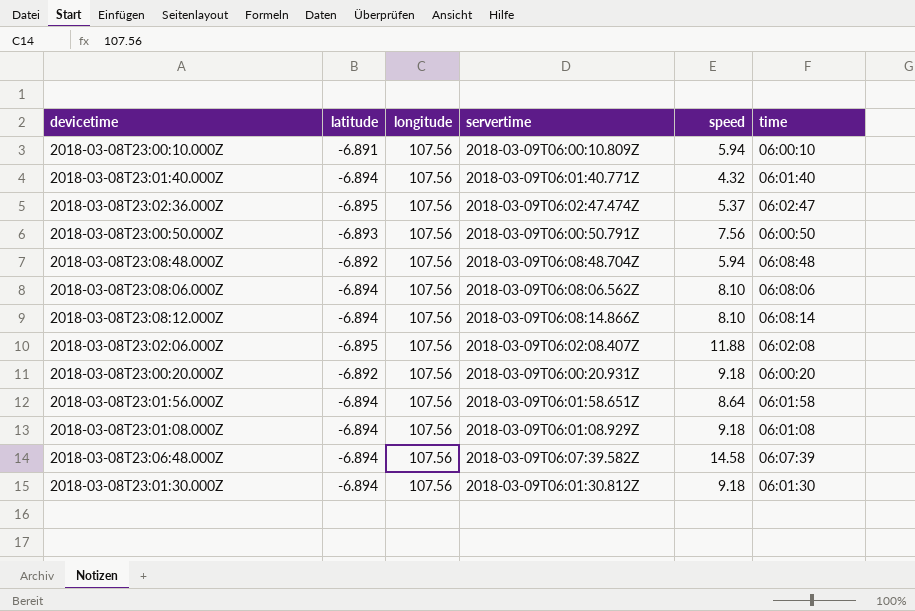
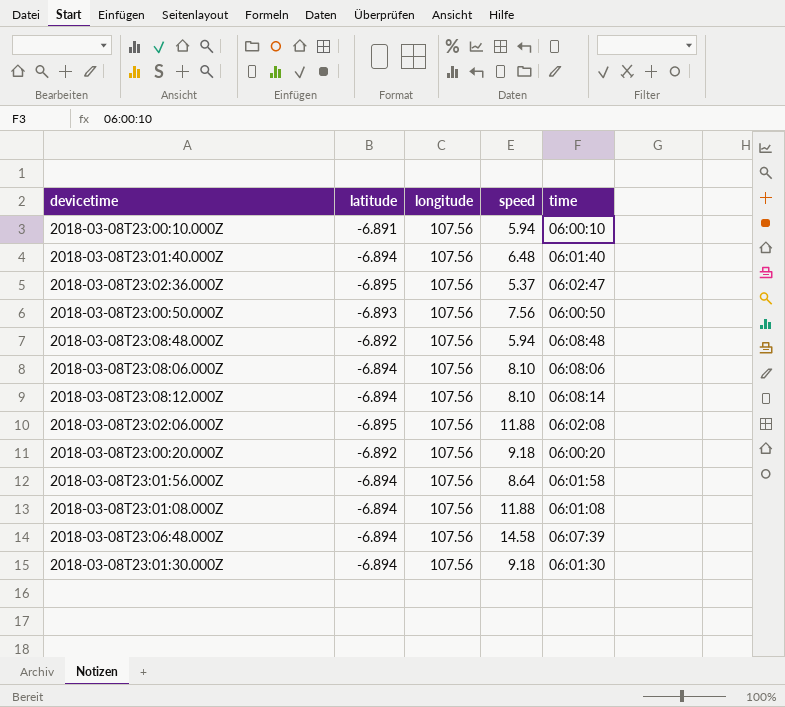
column servertime | position: 4 -> none
2018-03-08T23:01:40.000Z | speed: 4.32 -> 6.48
2018-03-08T23:01:08.000Z | speed: 9.18 -> 11.88

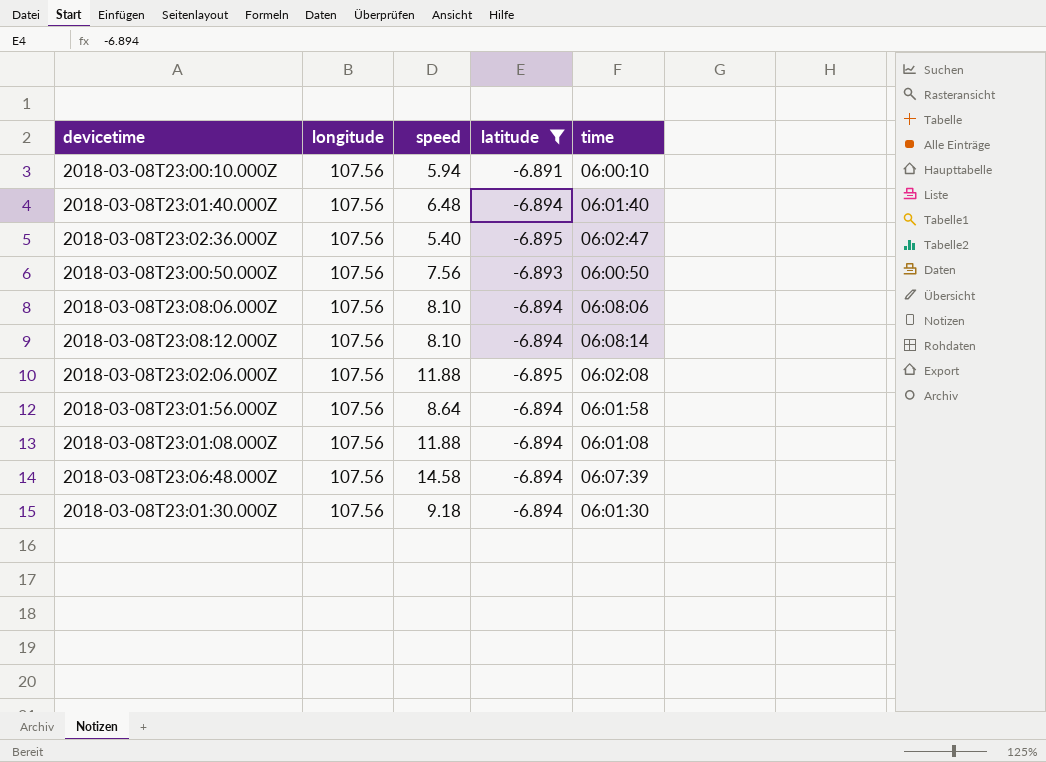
filter: none -> latitude != -6.892
column latitude | position: 2 -> 4
2018-03-08T23:02:36.000Z | speed: 5.37 -> 5.40

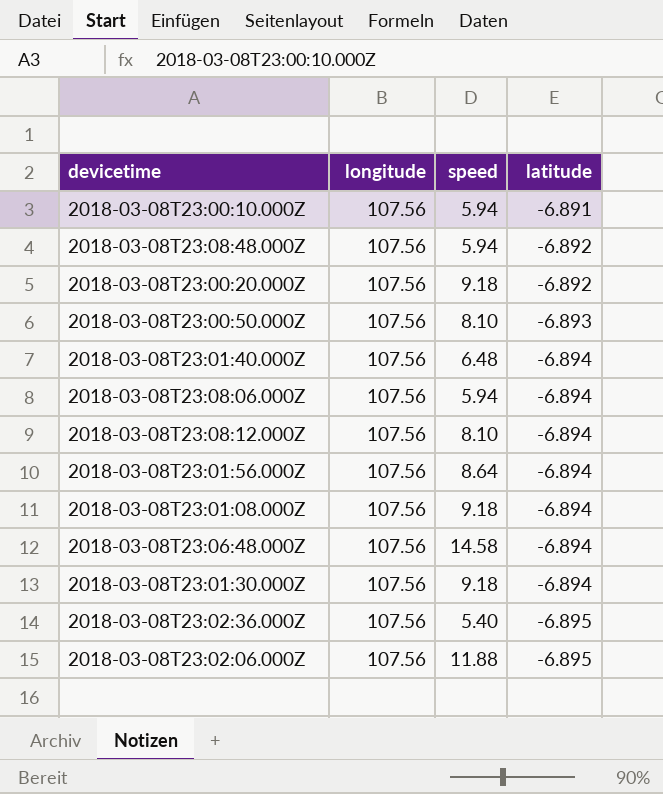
filter: latitude != -6.892 -> none
row order: none -> latitude descending
column time | position: 5 -> none
2018-03-08T23:00:50.000Z | speed: 7.56 -> 8.10
2018-03-08T23:08:06.000Z | speed: 8.10 -> 5.94
2018-03-08T23:01:08.000Z | speed: 11.88 -> 9.18

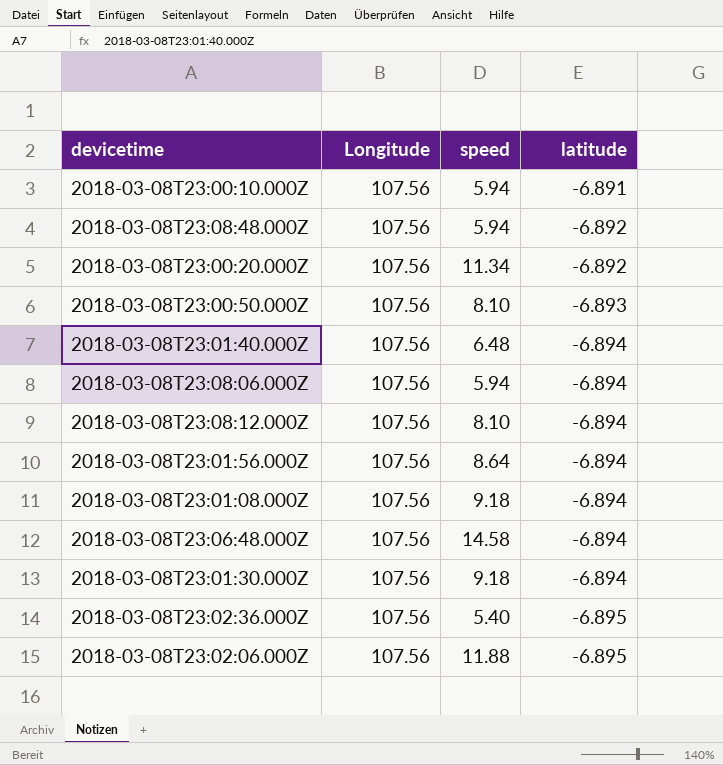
column name: longitude -> Longitude
2018-03-08T23:00:20.000Z | speed: 9.18 -> 11.34

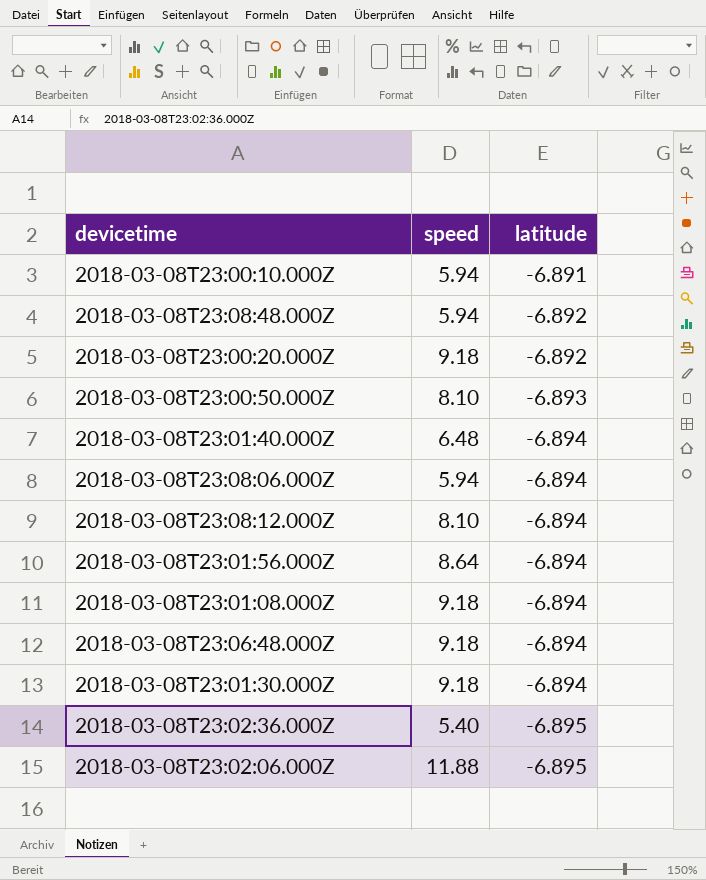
column Longitude | position: 2 -> none
2018-03-08T23:00:20.000Z | speed: 11.34 -> 9.18
2018-03-08T23:06:48.000Z | speed: 14.58 -> 9.18

